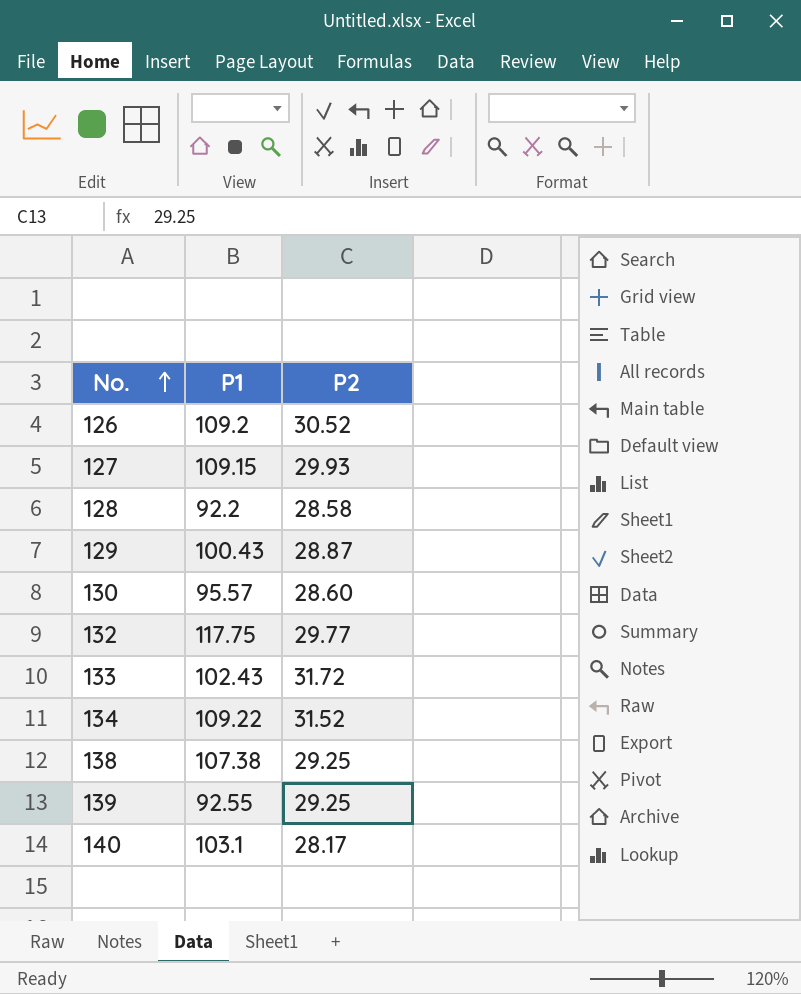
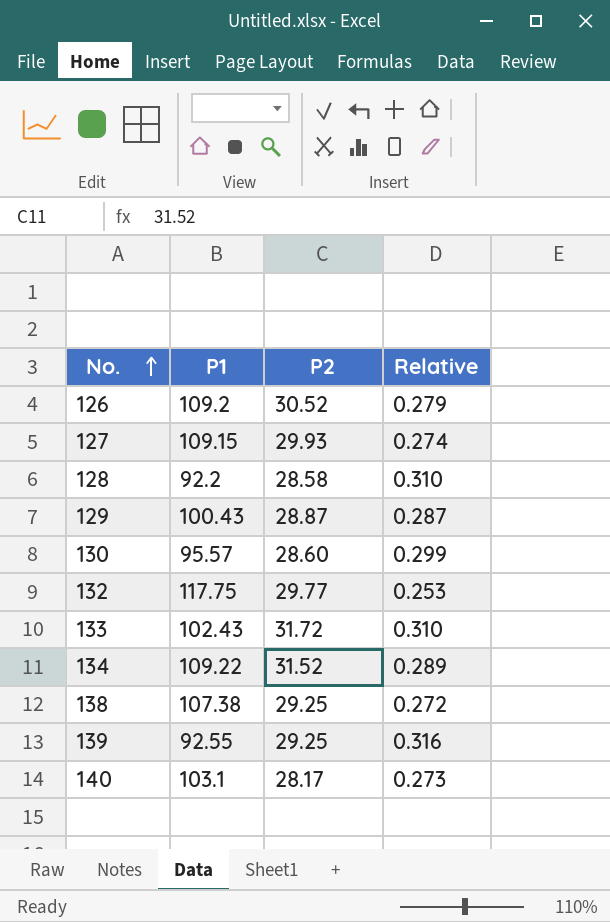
column Relative | formula: none -> [P2] / [P1]

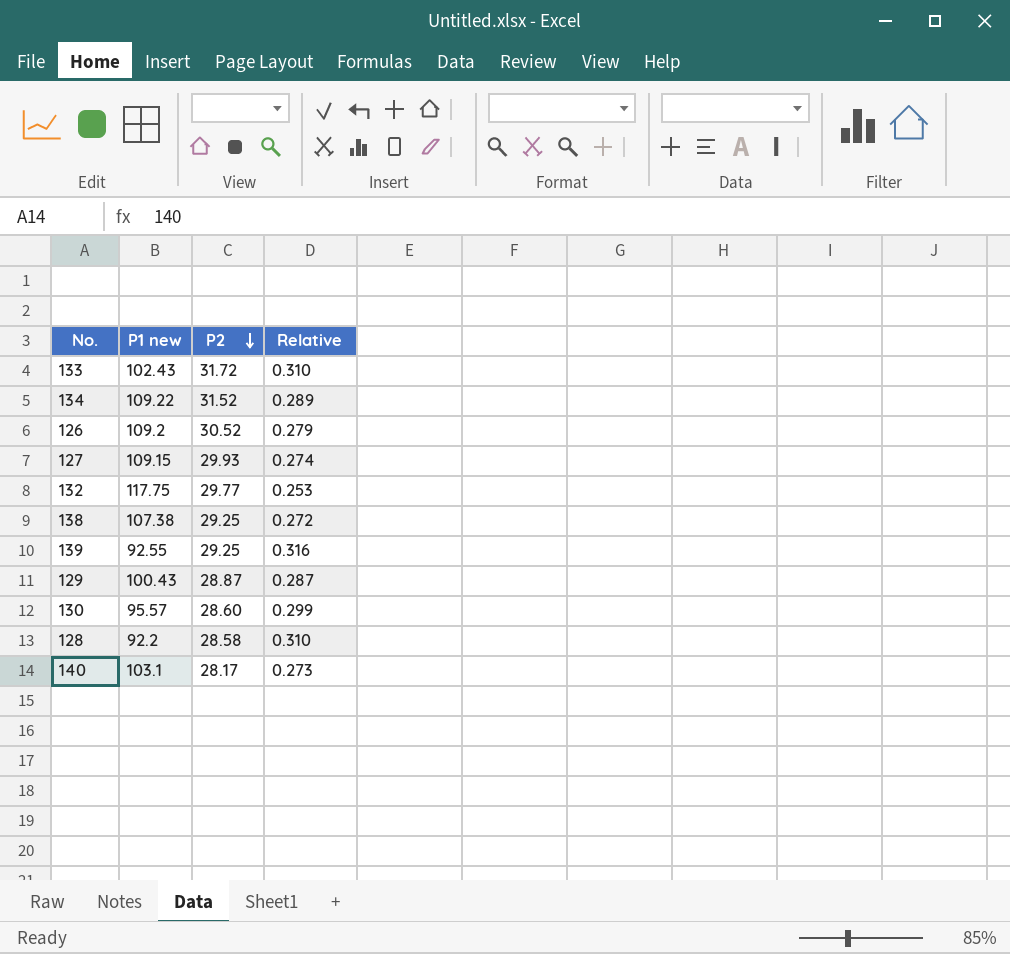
row order: No. ascending -> P2 descending
column name: P1 -> P1 new

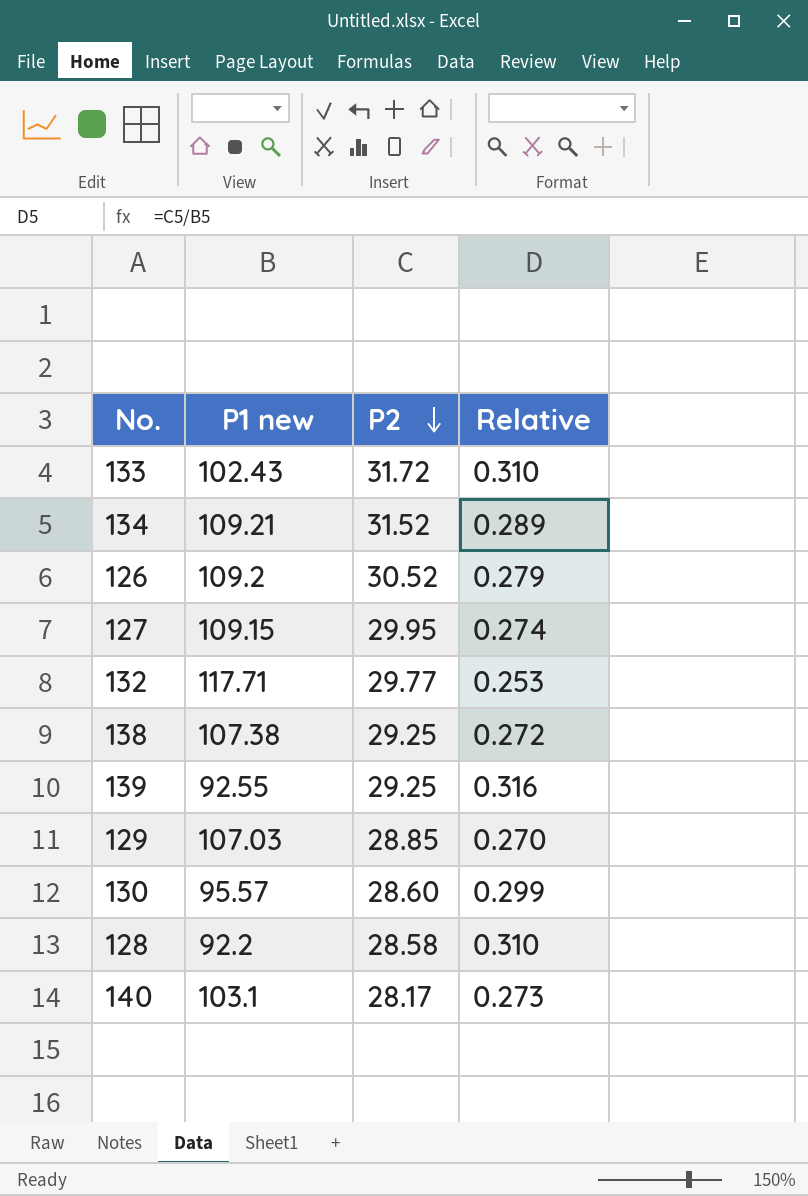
134 | P1 new: 109.22 -> 109.21
127 | P2: 29.93 -> 29.95
132 | P1 new: 117.75 -> 117.71
129 | P1 new: 100.43 -> 107.03
129 | P2: 28.87 -> 28.85
129 | Relative: 0.287 -> 0.270

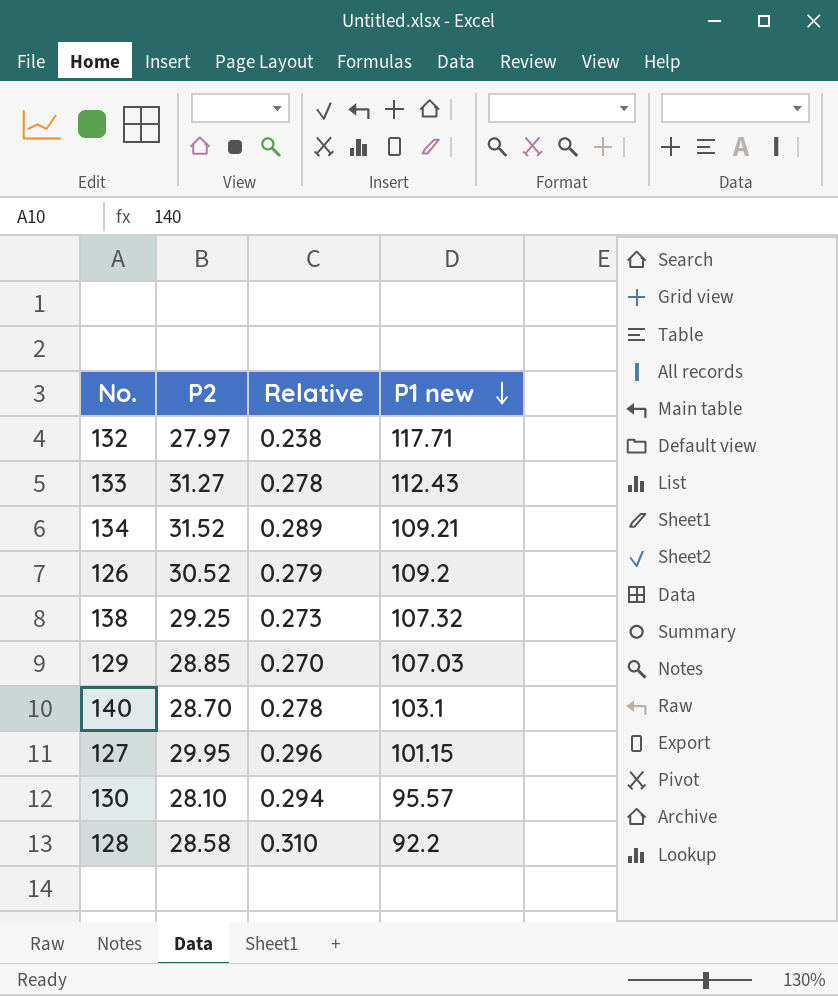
row order: P2 descending -> P1 new descending
column P1 new | position: 2 -> 4
row 139: 92.55 | 29.25 | 0.316 -> none
132 | P2: 29.77 -> 27.97
132 | Relative: 0.253 -> 0.238
133 | P2: 31.72 -> 31.27
133 | Relative: 0.310 -> 0.278
133 | P1 new: 102.43 -> 112.43
138 | Relative: 0.272 -> 0.273
138 | P1 new: 107.38 -> 107.32
140 | P2: 28.17 -> 28.70
140 | Relative: 0.273 -> 0.278
127 | Relative: 0.274 -> 0.296
127 | P1 new: 109.15 -> 101.15
130 | P2: 28.60 -> 28.10
130 | Relative: 0.299 -> 0.294

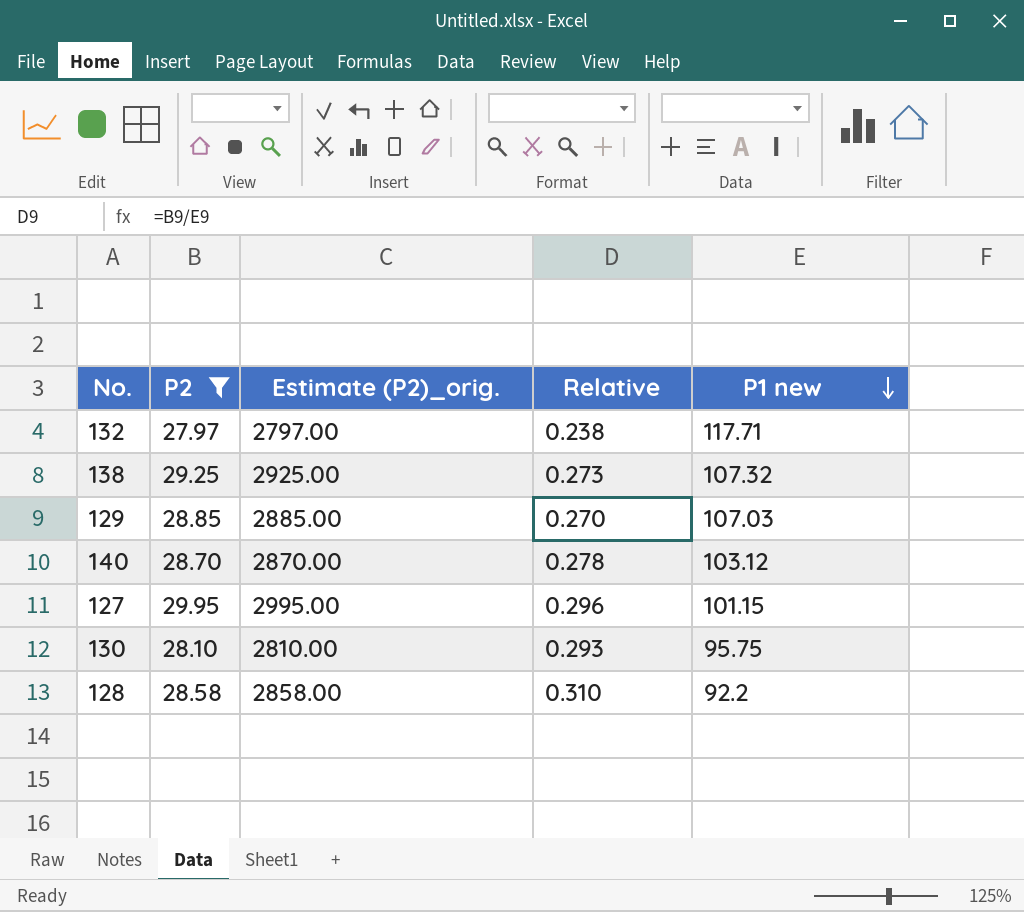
filter: none -> P2 <= 29.95
column Estimate (P2)_orig. | formula: none -> [P2] * 100
140 | P1 new: 103.1 -> 103.12
130 | Relative: 0.294 -> 0.293
130 | P1 new: 95.57 -> 95.75

